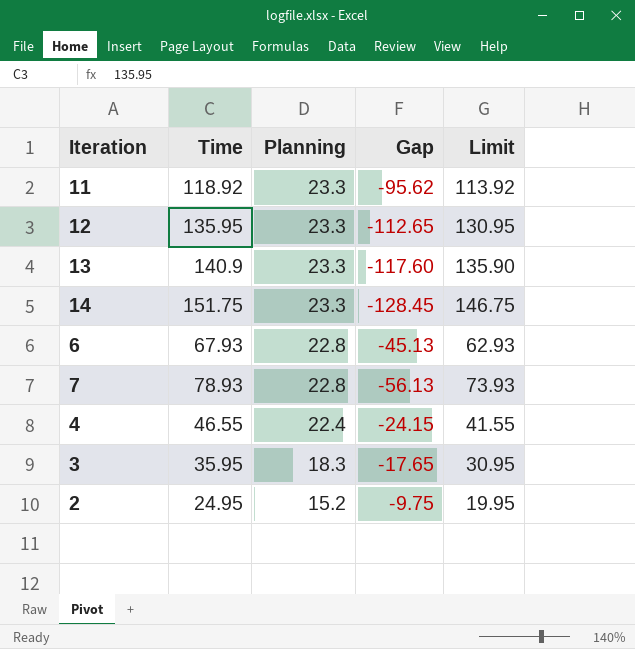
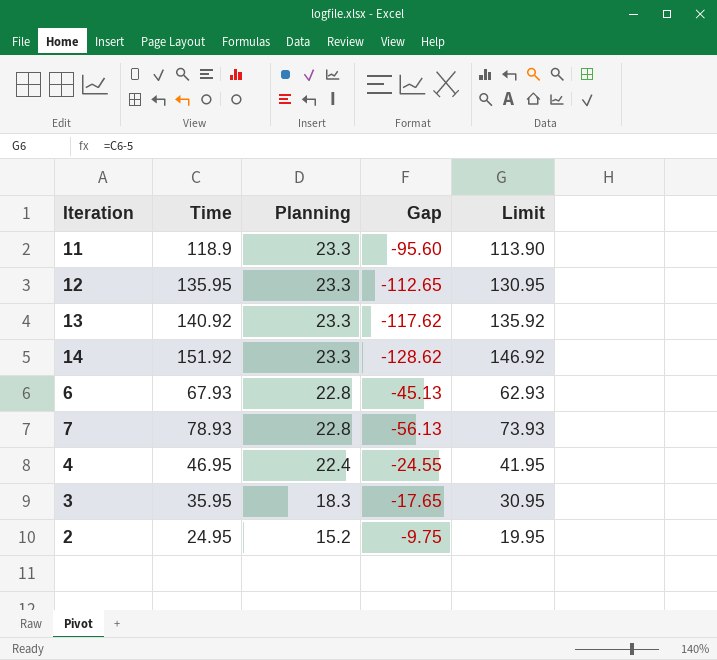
11 | Time: 118.92 -> 118.9
11 | Gap: -95.62 -> -95.60
11 | Limit: 113.92 -> 113.90
13 | Time: 140.9 -> 140.92
13 | Gap: -117.60 -> -117.62
13 | Limit: 135.90 -> 135.92
14 | Time: 151.75 -> 151.92
14 | Gap: -128.45 -> -128.62
14 | Limit: 146.75 -> 146.92
4 | Time: 46.55 -> 46.95
4 | Gap: -24.15 -> -24.55
4 | Limit: 41.55 -> 41.95

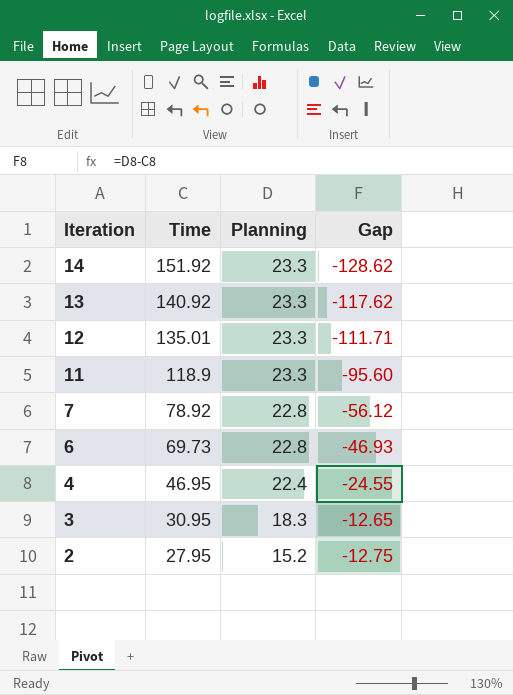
row order: Planning descending -> Iteration descending
column Limit | formula: [Time] - 5 -> none
12 | Time: 135.95 -> 135.01
12 | Gap: -112.65 -> -111.71
7 | Time: 78.93 -> 78.92
7 | Gap: -56.13 -> -56.12
6 | Time: 67.93 -> 69.73
6 | Gap: -45.13 -> -46.93
3 | Time: 35.95 -> 30.95
3 | Gap: -17.65 -> -12.65
2 | Time: 24.95 -> 27.95
2 | Gap: -9.75 -> -12.75

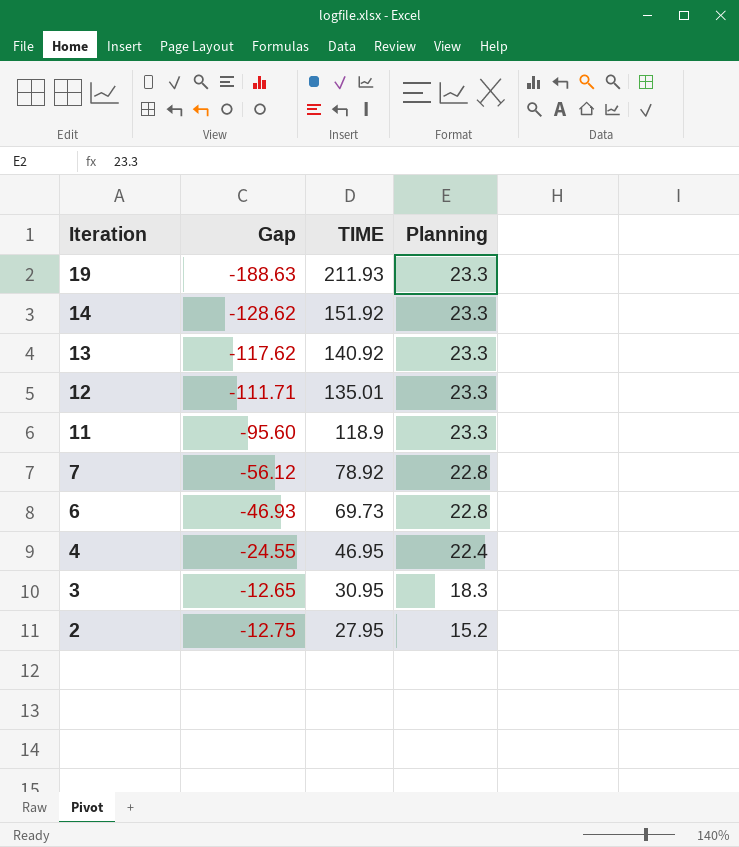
column Gap | position: 4 -> 2
column name: Time -> TIME
row 19: none -> -188.63 | 211.93 | 23.3

